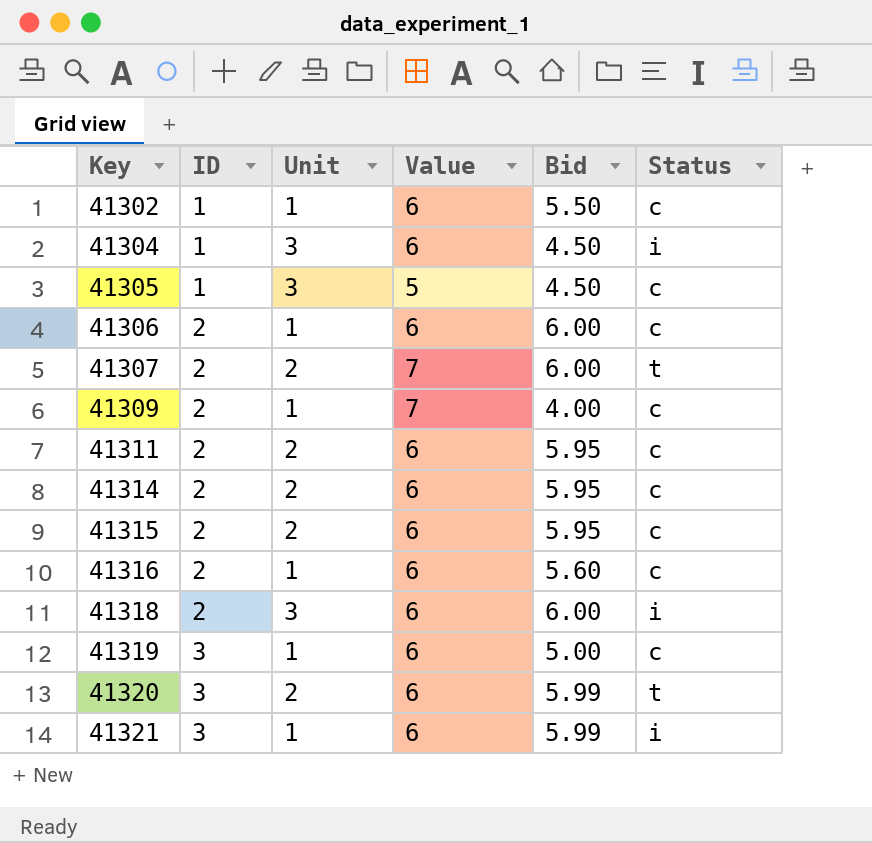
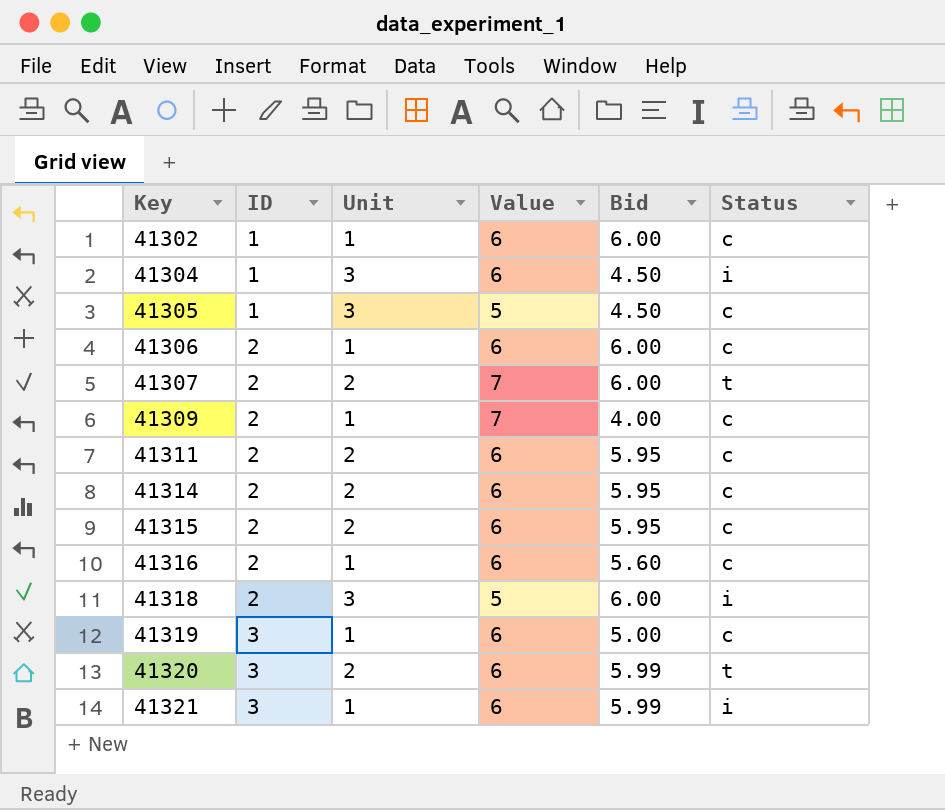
41302 | Bid: 5.50 -> 6.00
41318 | Value: 6 -> 5

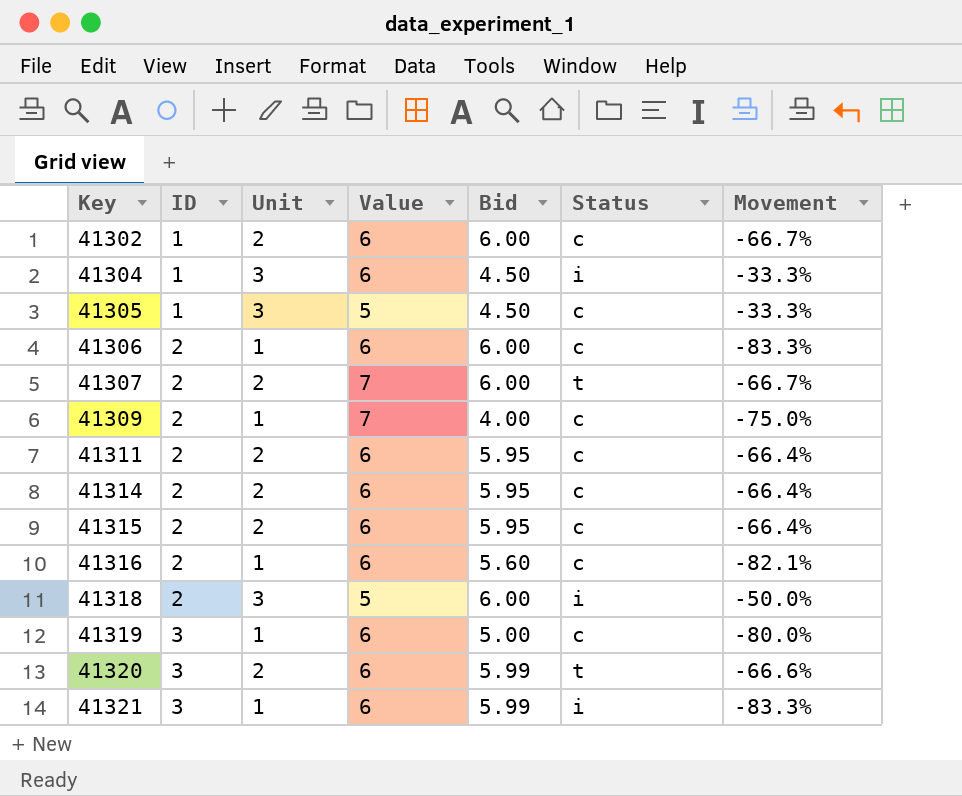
column Movement | formula: none -> ([Unit] - [Bid]) / [Bid]
41302 | Unit: 1 -> 2

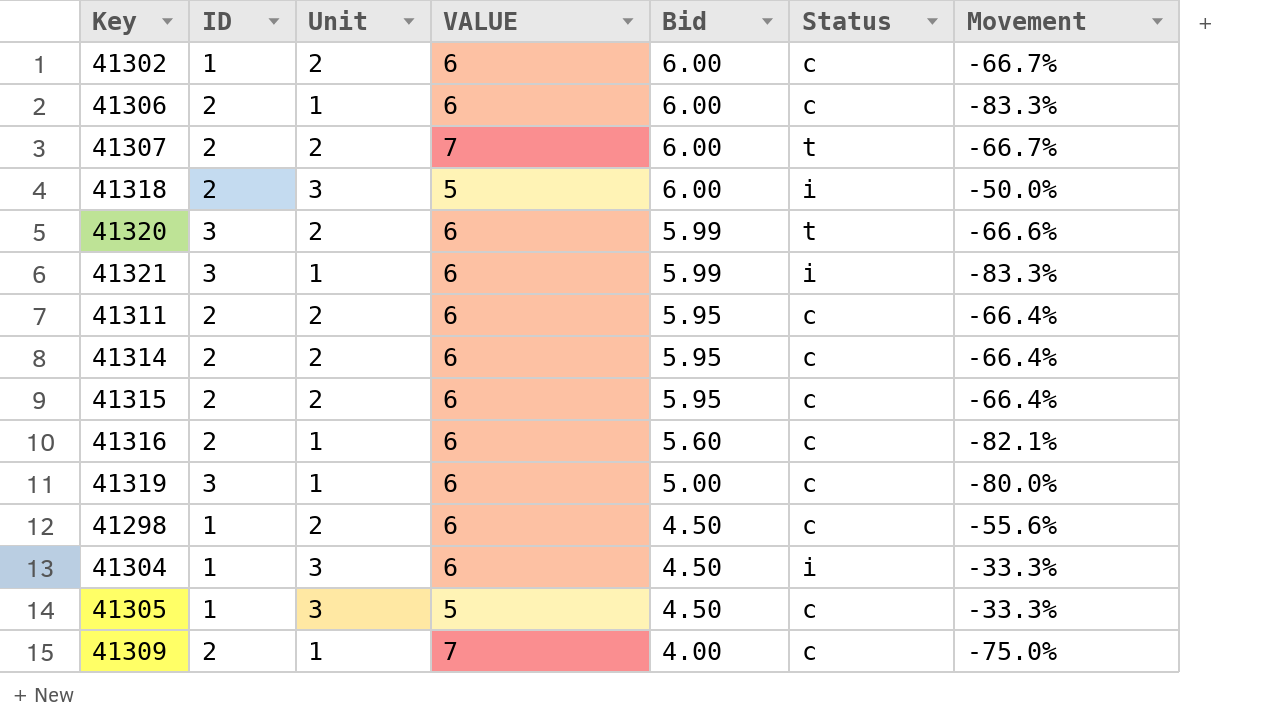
row order: Key ascending -> Bid descending
column name: Value -> VALUE
row 41298: none -> 1 | 2 | 6 | 4.50 | c | -55.6%

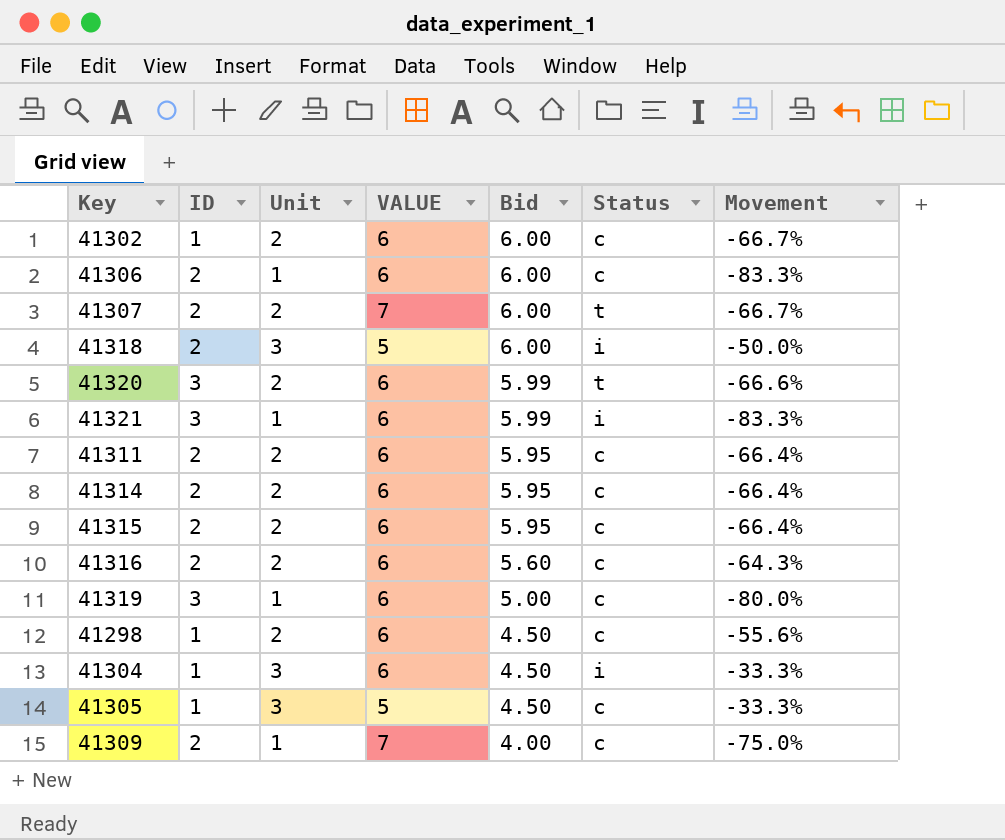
41316 | Unit: 1 -> 2
41316 | Movement: -82.1% -> -64.3%

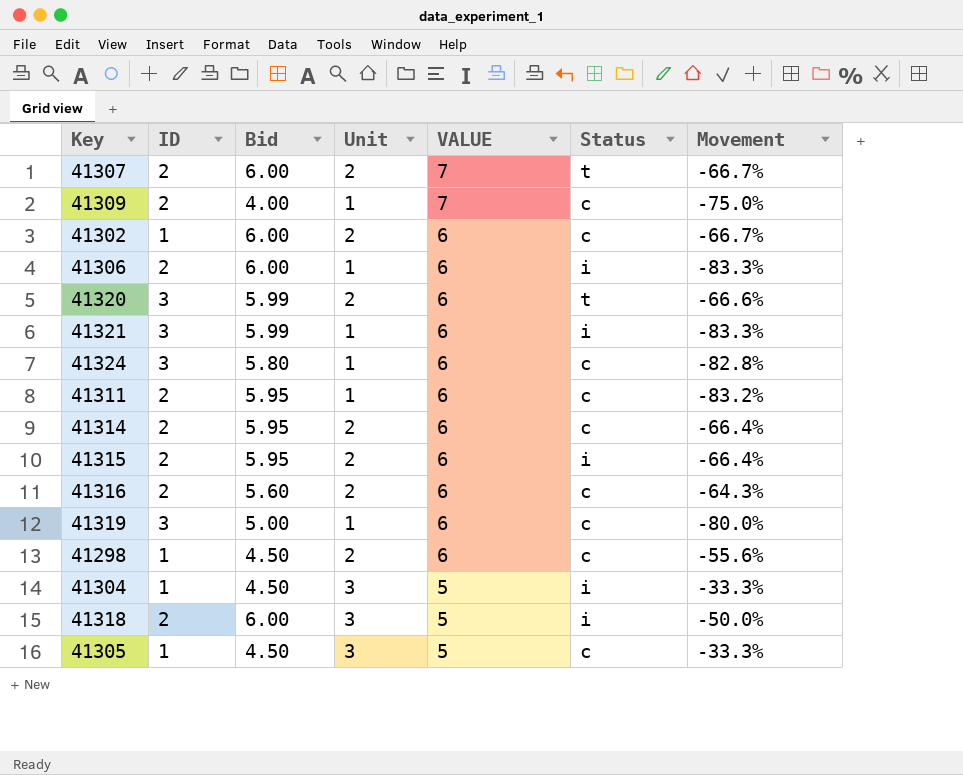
row order: Bid descending -> VALUE descending
column Bid | position: 5 -> 3
41306 | Status: c -> i
row 41324: none -> 3 | 5.80 | 1 | 6 | c | -82.8%
41311 | Unit: 2 -> 1
41311 | Movement: -66.4% -> -83.2%
41315 | Status: c -> i
41304 | VALUE: 6 -> 5

